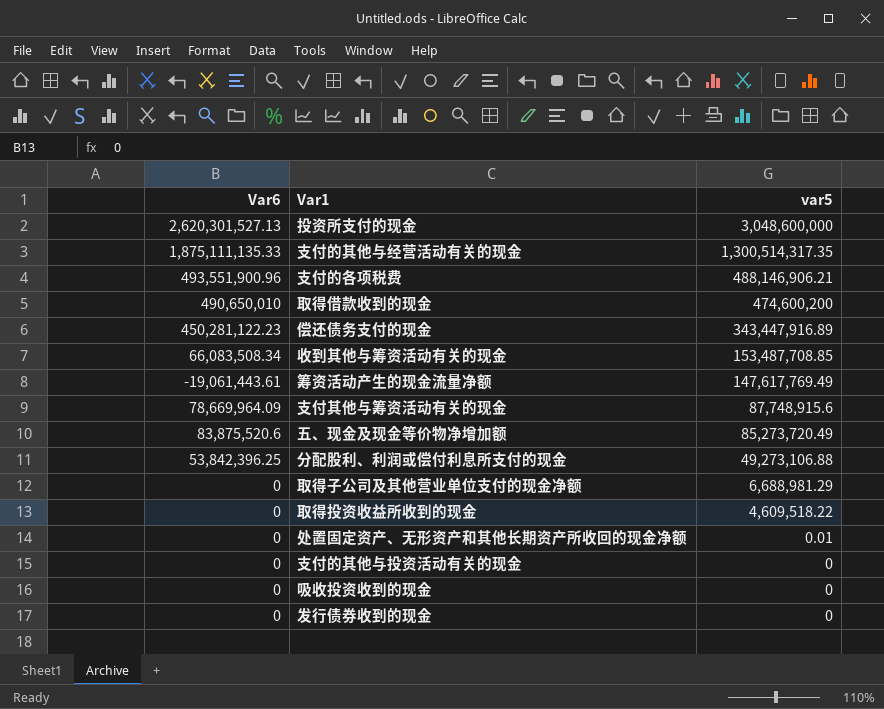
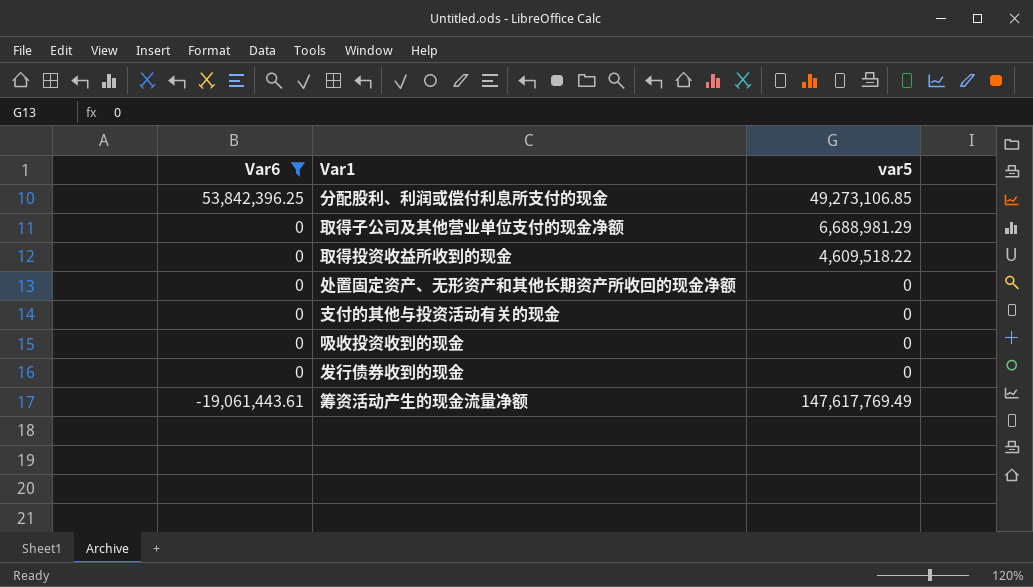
filter: none -> Var6 <= 53,842,396.25
row order: var5 descending -> Var6 descending
分配股利、利润或偿付利息所支付的现金 | var5: 49,273,106.88 -> 49,273,106.85
处置固定资产、无形资产和其他长期资产所收回的现金净额 | var5: 0.01 -> 0

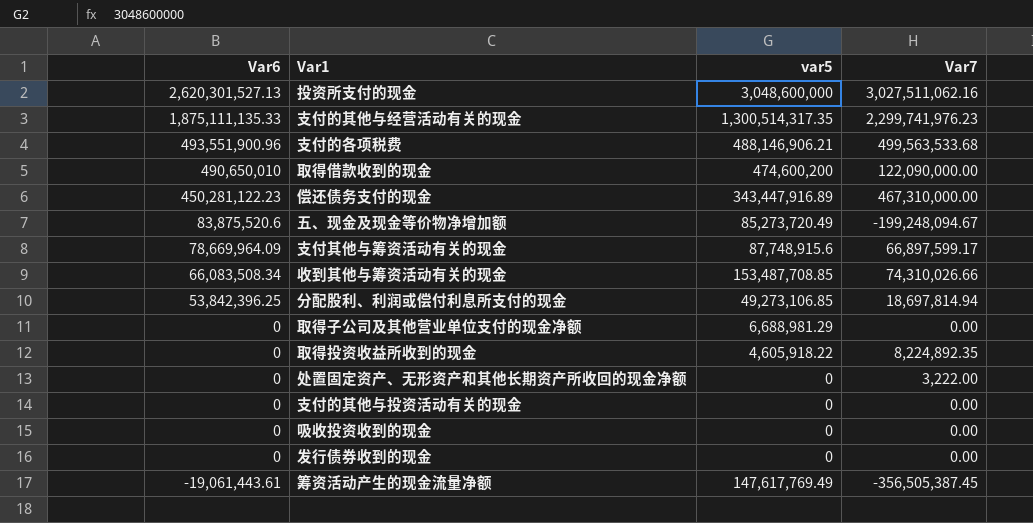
filter: Var6 <= 53,842,396.25 -> none
column Var7 | position: none -> 4
取得投资收益所收到的现金 | var5: 4,609,518.22 -> 4,605,918.22

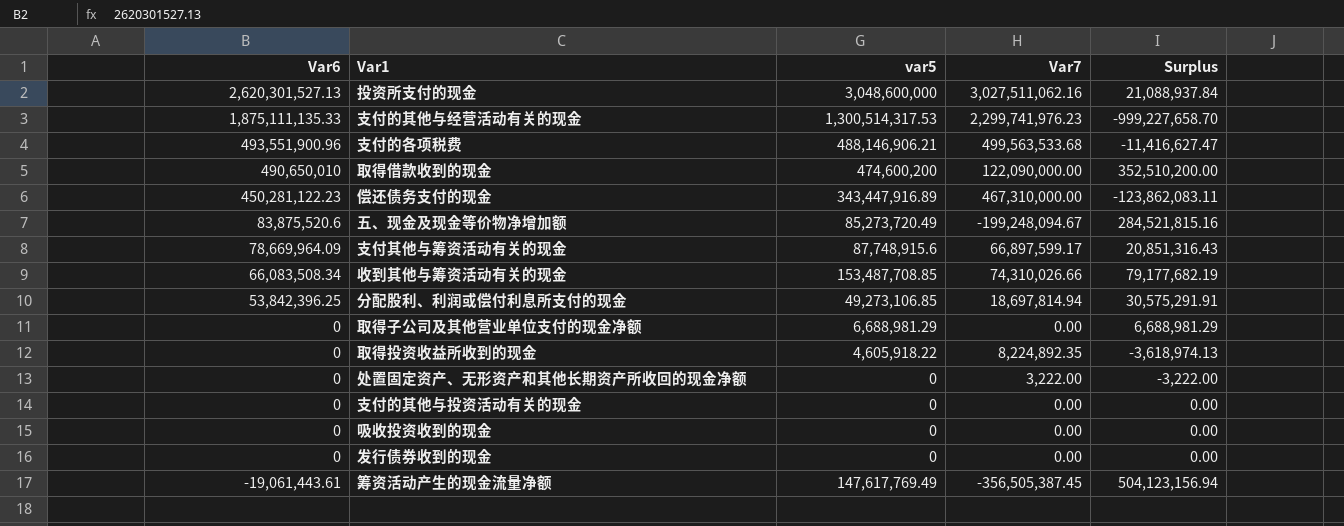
column Surplus | formula: none -> [var5] - [Var7]
支付的其他与经营活动有关的现金 | var5: 1,300,514,317.35 -> 1,300,514,317.53

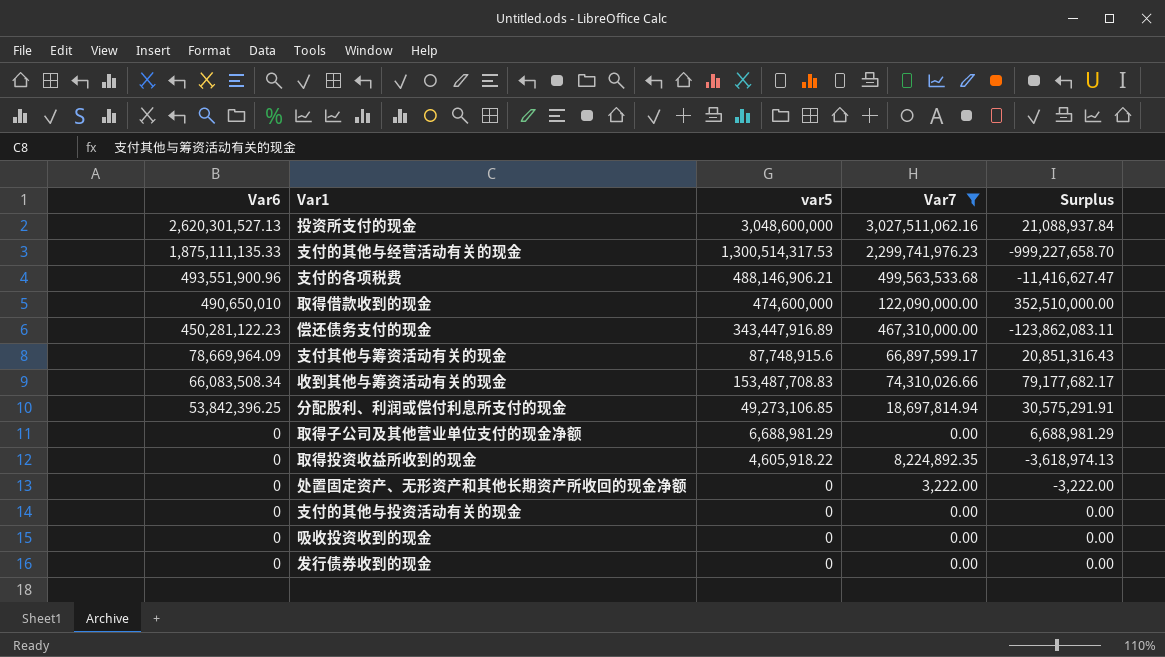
filter: none -> Var7 >= 0.00
取得借款收到的现金 | var5: 474,600,200 -> 474,600,000
取得借款收到的现金 | Surplus: 352,510,200.00 -> 352,510,000.00
收到其他与筹资活动有关的现金 | var5: 153,487,708.85 -> 153,487,708.83
收到其他与筹资活动有关的现金 | Surplus: 79,177,682.19 -> 79,177,682.17

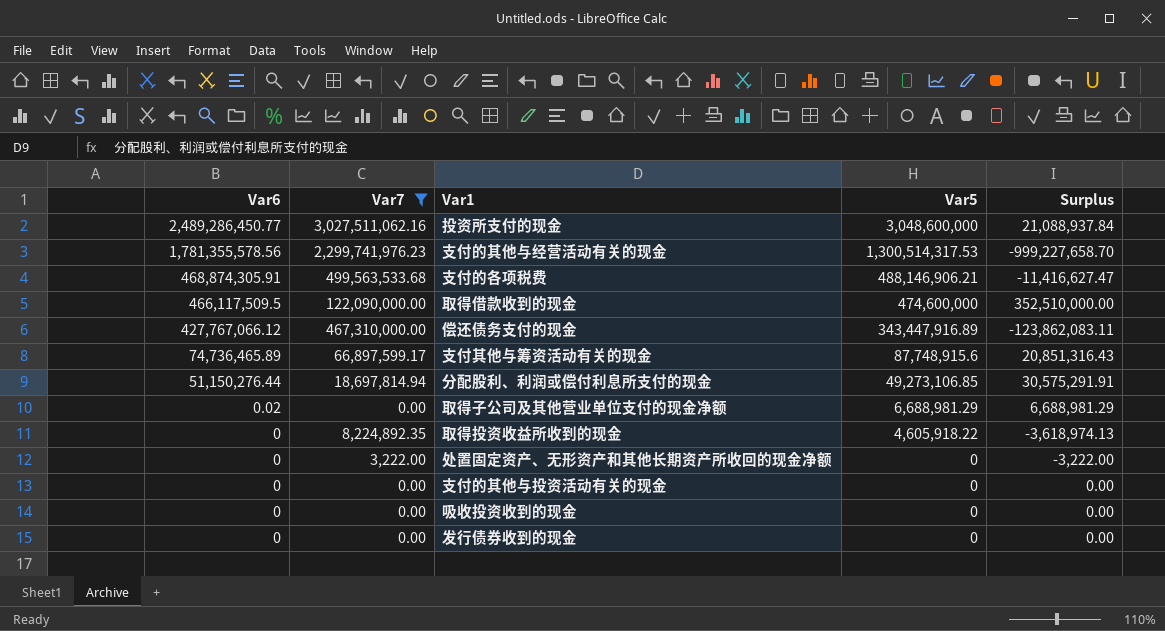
column Var7 | position: 4 -> 2
column name: var5 -> Var5
row 收到其他与筹资活动有关的现金: 66,083,508.34 | 153,487,708.83 | 74,310,026.66 | 79,177,682.17 -> none
投资所支付的现金 | Var6: 2,620,301,527.13 -> 2,489,286,450.77
支付的其他与经营活动有关的现金 | Var6: 1,875,111,135.33 -> 1,781,355,578.56
支付的各项税费 | Var6: 493,551,900.96 -> 468,874,305.91
取得借款收到的现金 | Var6: 490,650,010 -> 466,117,509.5
偿还债务支付的现金 | Var6: 450,281,122.23 -> 427,767,066.12
支付其他与筹资活动有关的现金 | Var6: 78,669,964.09 -> 74,736,465.89
分配股利、利润或偿付利息所支付的现金 | Var6: 53,842,396.25 -> 51,150,276.44
取得子公司及其他营业单位支付的现金净额 | Var6: 0 -> 0.02

